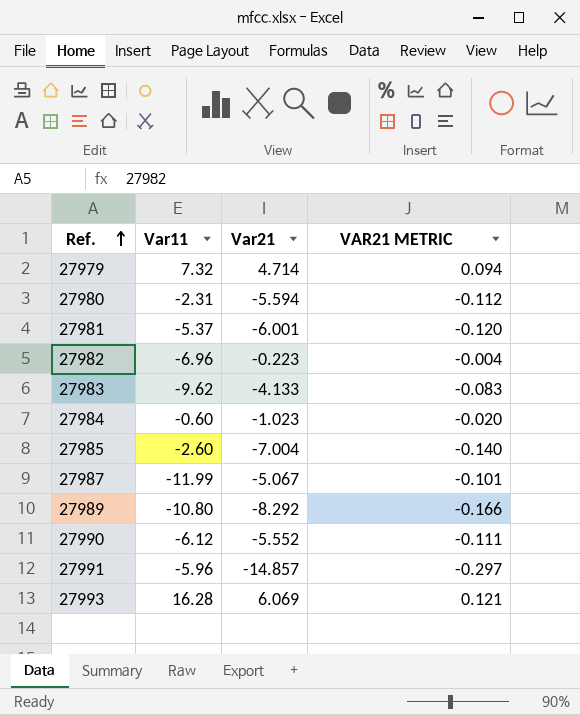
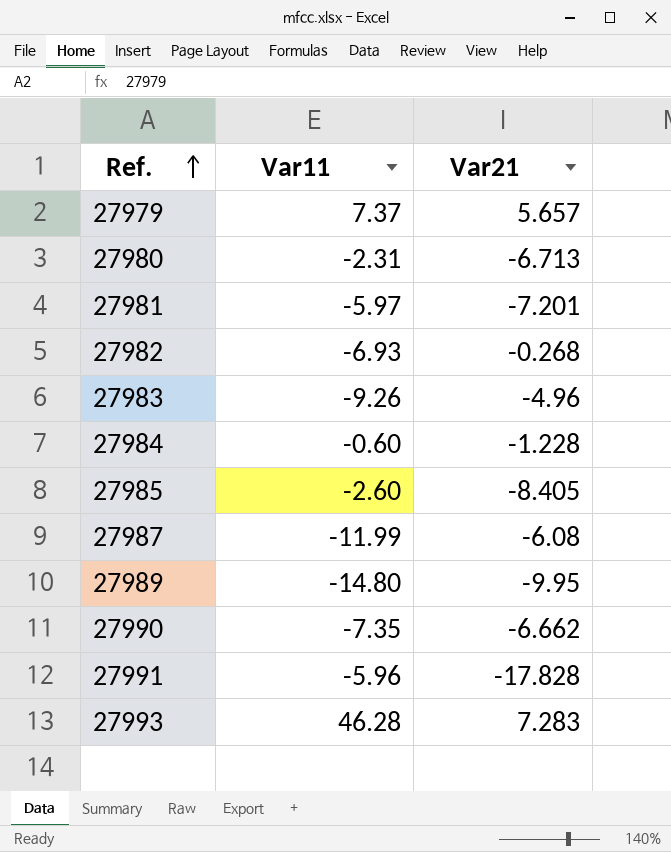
column VAR21 METRIC | formula: [Var21] * 0.02 -> none
27979 | Var11: 7.32 -> 7.37
27979 | Var21: 4.714 -> 5.657
27980 | Var21: -5.594 -> -6.713
27981 | Var11: -5.37 -> -5.97
27981 | Var21: -6.001 -> -7.201
27982 | Var11: -6.96 -> -6.93
27982 | Var21: -0.223 -> -0.268
27983 | Var11: -9.62 -> -9.26
27983 | Var21: -4.133 -> -4.96
27984 | Var21: -1.023 -> -1.228
27985 | Var21: -7.004 -> -8.405
27987 | Var21: -5.067 -> -6.08
27989 | Var11: -10.80 -> -14.80
27989 | Var21: -8.292 -> -9.95
27990 | Var11: -6.12 -> -7.35
27990 | Var21: -5.552 -> -6.662
27991 | Var21: -14.857 -> -17.828
27993 | Var11: 16.28 -> 46.28
27993 | Var21: 6.069 -> 7.283

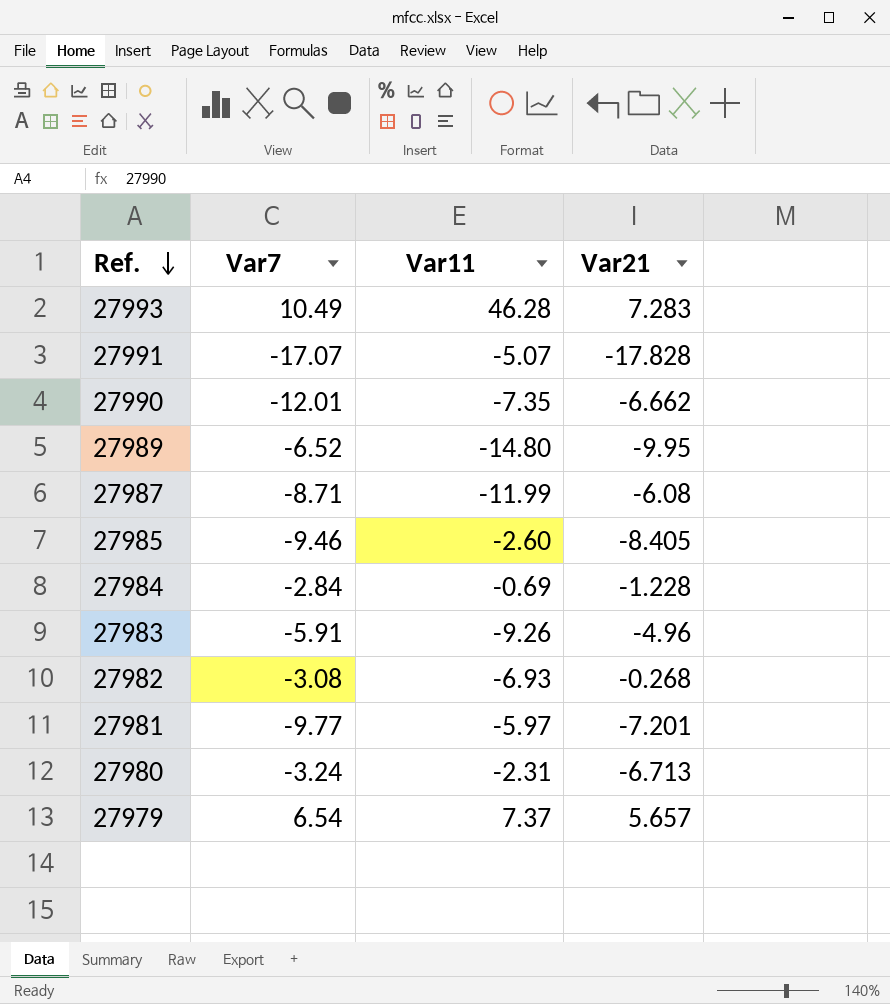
row order: Ref. ascending -> Ref. descending
column Var7 | position: none -> 2
27991 | Var11: -5.96 -> -5.07
27984 | Var11: -0.60 -> -0.69

